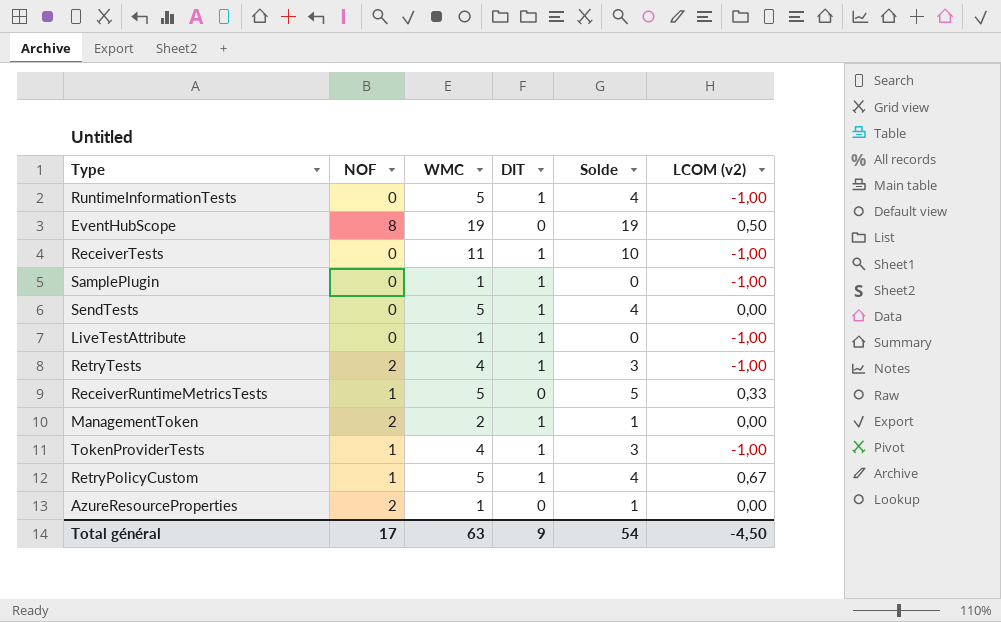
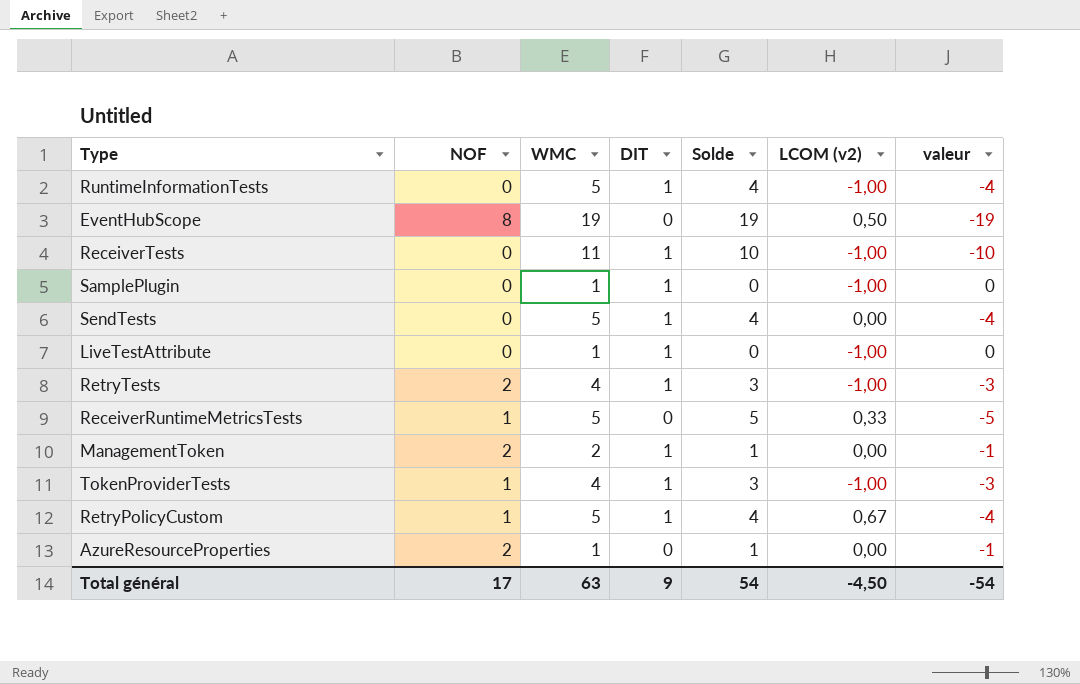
column valeur | formula: none -> [DIT] - [WMC]

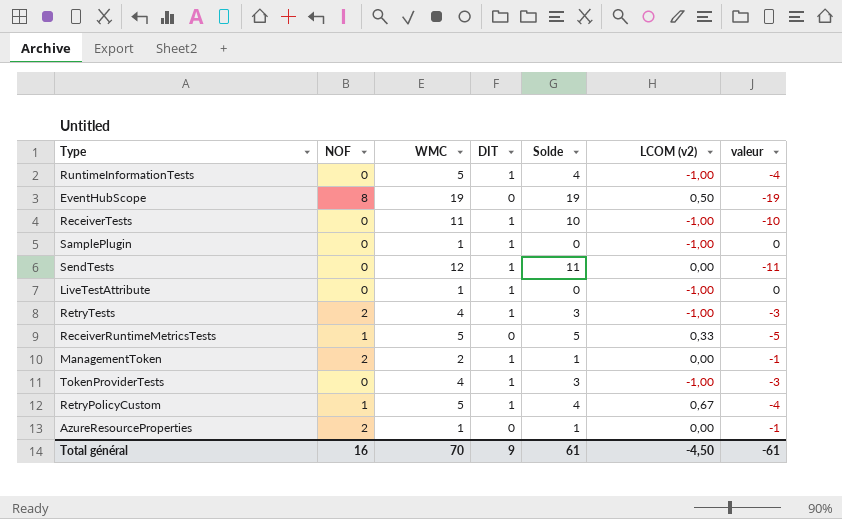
SendTests | WMC: 5 -> 12
SendTests | Solde: 4 -> 11
SendTests | valeur: -4 -> -11
TokenProviderTests | NOF: 1 -> 0
Total général | NOF: 17 -> 16
Total général | WMC: 63 -> 70
Total général | Solde: 54 -> 61
Total général | valeur: -54 -> -61

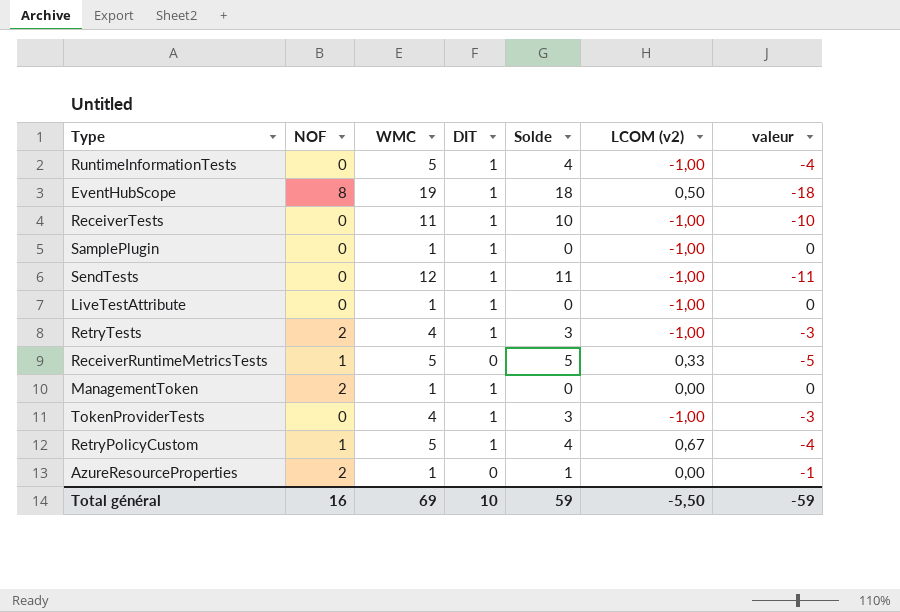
EventHubScope | DIT: 0 -> 1
EventHubScope | Solde: 19 -> 18
EventHubScope | valeur: -19 -> -18
SendTests | LCOM (v2): 0,00 -> -1,00
ManagementToken | WMC: 2 -> 1
ManagementToken | Solde: 1 -> 0
ManagementToken | valeur: -1 -> 0
Total général | WMC: 70 -> 69
Total général | DIT: 9 -> 10
Total général | Solde: 61 -> 59
Total général | LCOM (v2): -4,50 -> -5,50
Total général | valeur: -61 -> -59

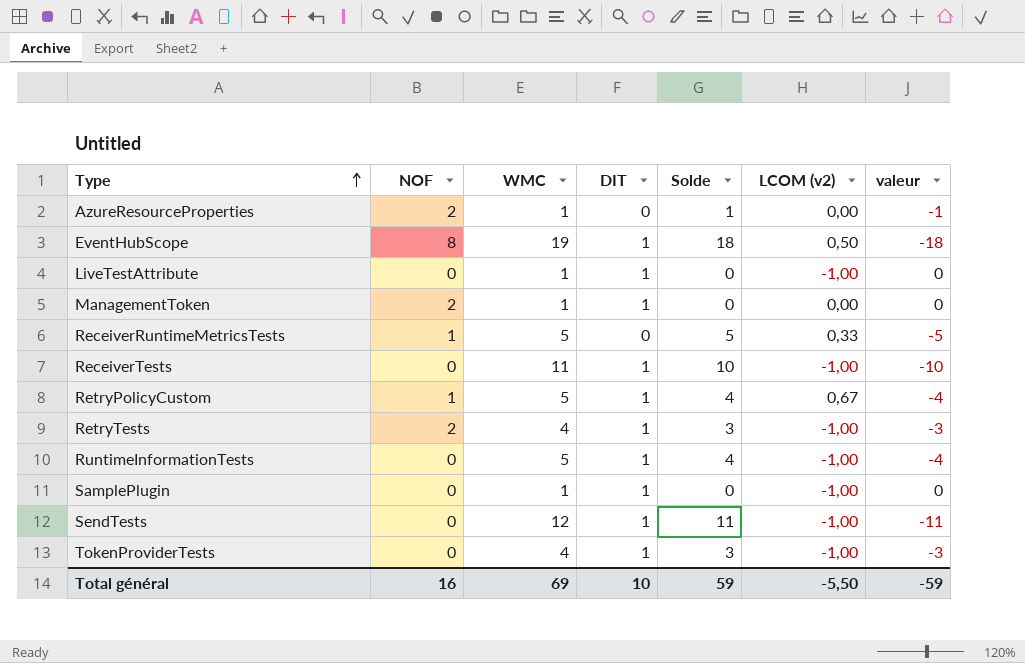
row order: none -> Type ascending

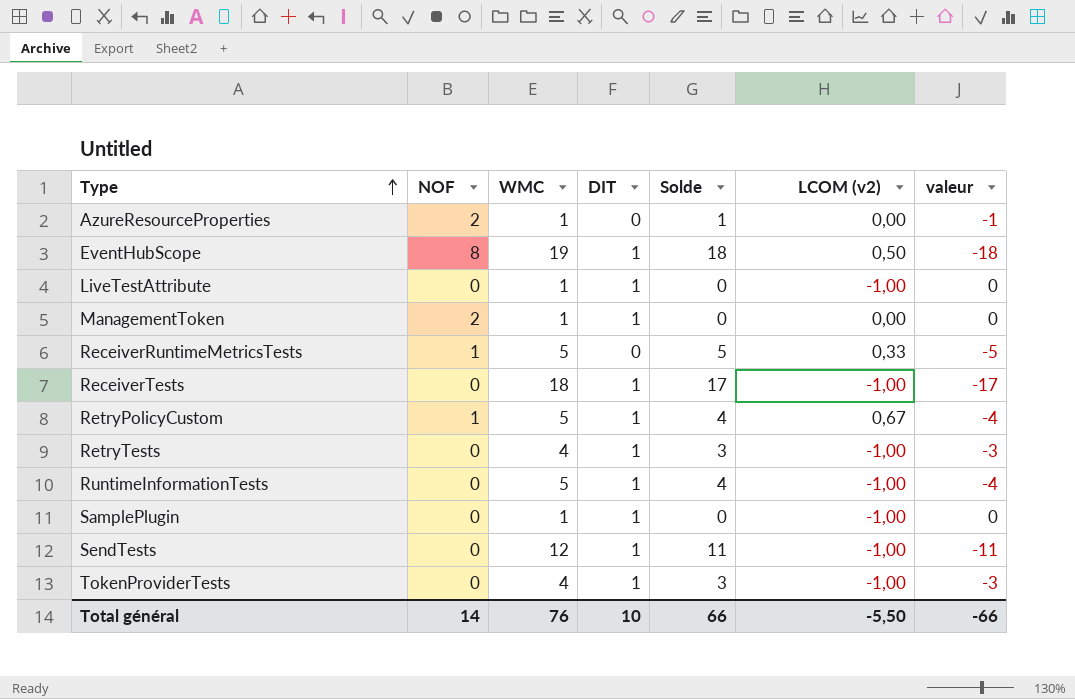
ReceiverTests | WMC: 11 -> 18
ReceiverTests | Solde: 10 -> 17
ReceiverTests | valeur: -10 -> -17
RetryTests | NOF: 2 -> 0
Total général | NOF: 16 -> 14
Total général | WMC: 69 -> 76
Total général | Solde: 59 -> 66
Total général | valeur: -59 -> -66

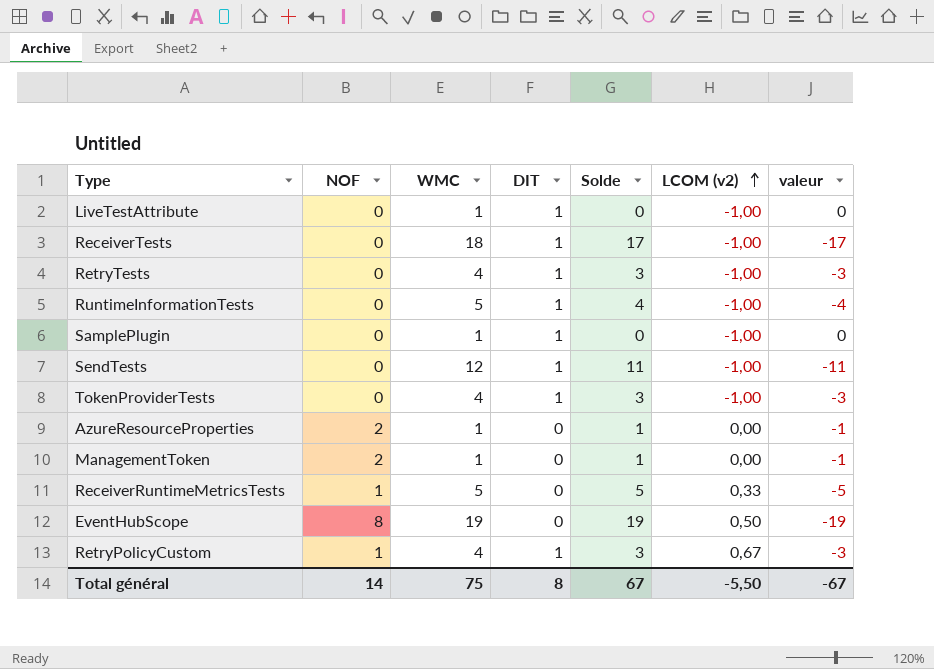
row order: Type ascending -> LCOM (v2) ascending
ManagementToken | DIT: 1 -> 0
ManagementToken | Solde: 0 -> 1
ManagementToken | valeur: 0 -> -1
EventHubScope | DIT: 1 -> 0
EventHubScope | Solde: 18 -> 19
EventHubScope | valeur: -18 -> -19
RetryPolicyCustom | WMC: 5 -> 4
RetryPolicyCustom | Solde: 4 -> 3
RetryPolicyCustom | valeur: -4 -> -3
Total général | WMC: 76 -> 75
Total général | DIT: 10 -> 8
Total général | Solde: 66 -> 67
Total général | valeur: -66 -> -67

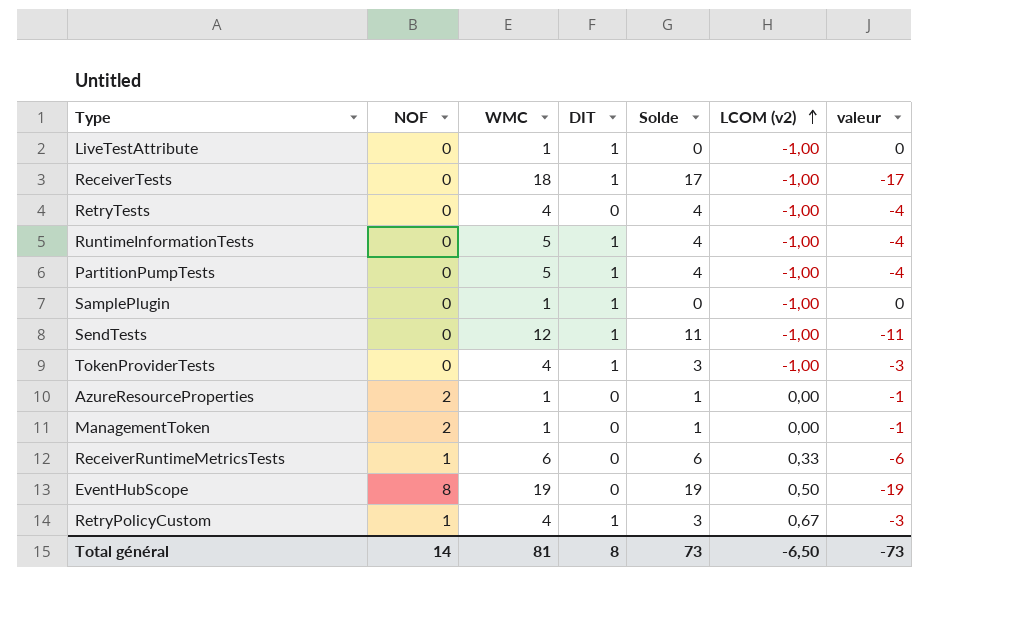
RetryTests | DIT: 1 -> 0
RetryTests | Solde: 3 -> 4
RetryTests | valeur: -3 -> -4
row PartitionPumpTests: none -> 0 | 5 | 1 | 4 | -1,00 | -4
ReceiverRuntimeMetricsTests | WMC: 5 -> 6
ReceiverRuntimeMetricsTests | Solde: 5 -> 6
ReceiverRuntimeMetricsTests | valeur: -5 -> -6
Total général | WMC: 75 -> 81
Total général | Solde: 67 -> 73
Total général | LCOM (v2): -5,50 -> -6,50
Total général | valeur: -67 -> -73

